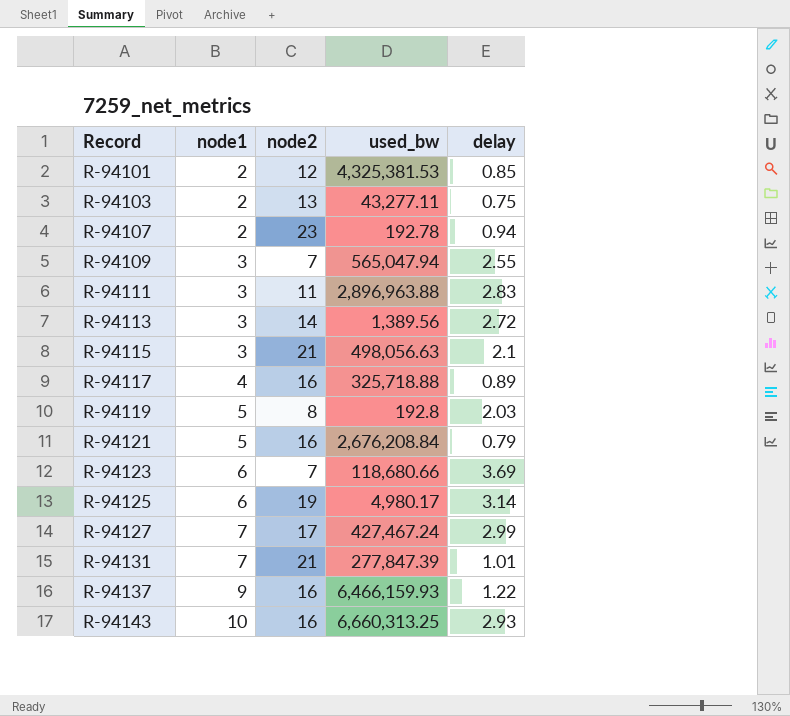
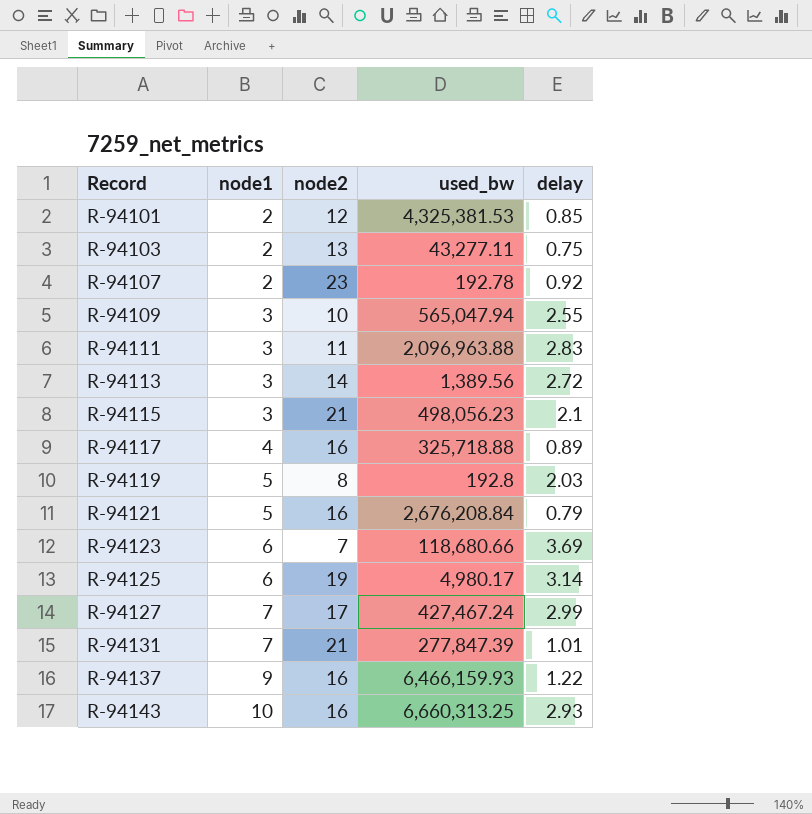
R-94107 | delay: 0.94 -> 0.92
R-94109 | node2: 7 -> 10
R-94111 | used_bw: 2,896,963.88 -> 2,096,963.88
R-94115 | used_bw: 498,056.63 -> 498,056.23

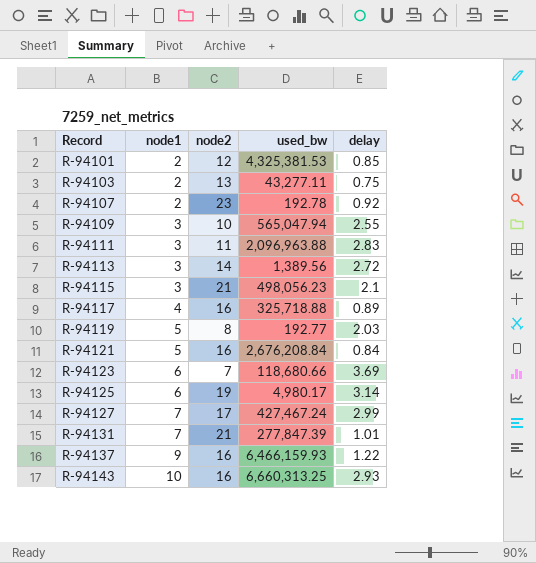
R-94119 | used_bw: 192.8 -> 192.77
R-94121 | delay: 0.79 -> 0.84

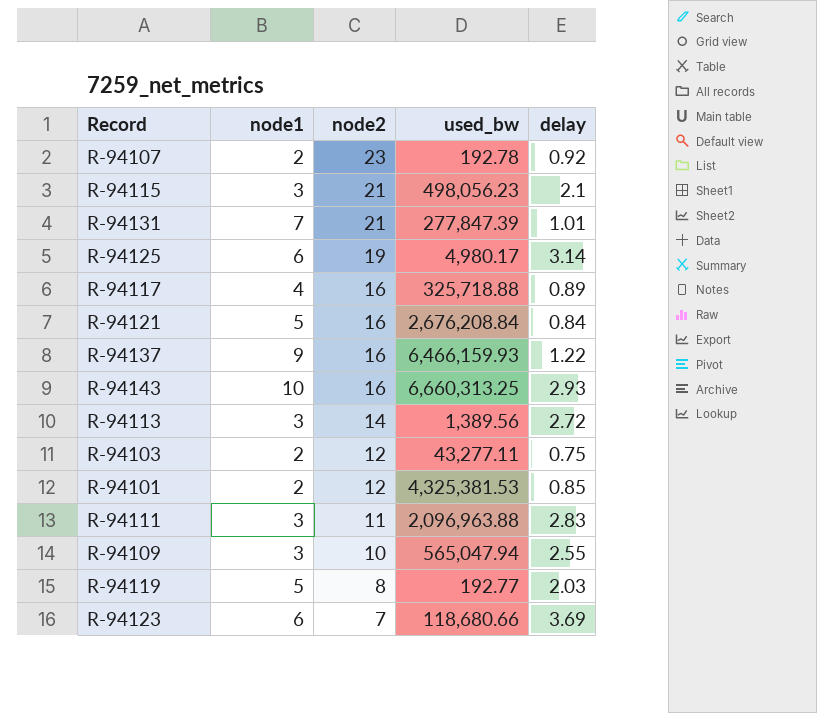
row order: Record ascending -> node2 descending
row R-94127: 7 | 17 | 427,467.24 | 2.99 -> none
R-94103 | node2: 13 -> 12

